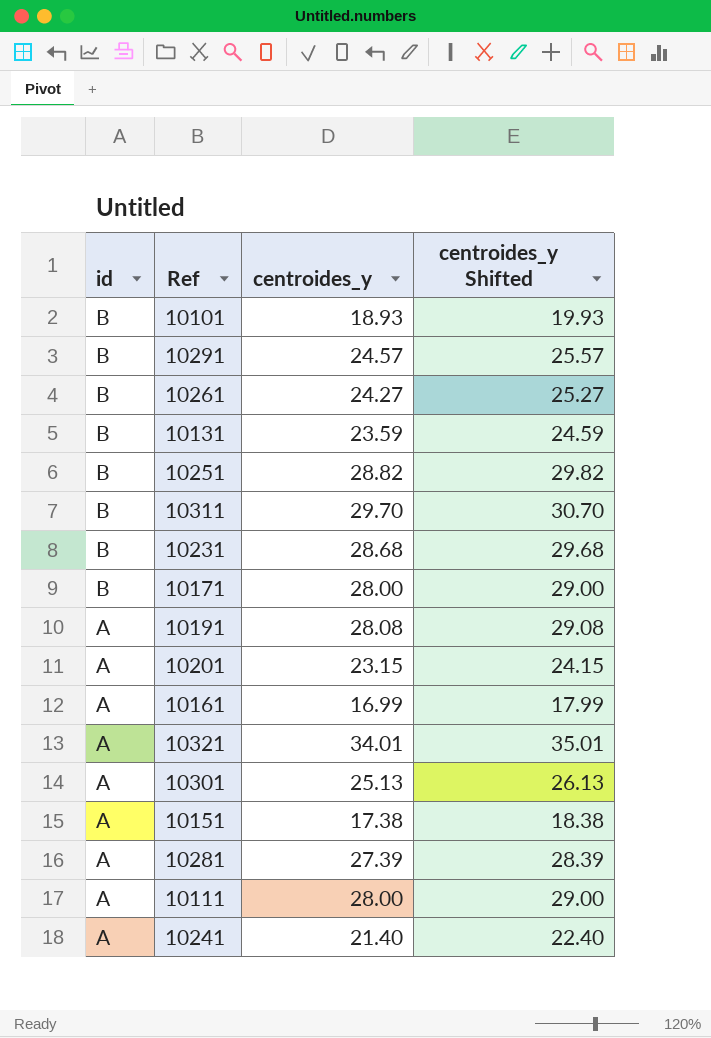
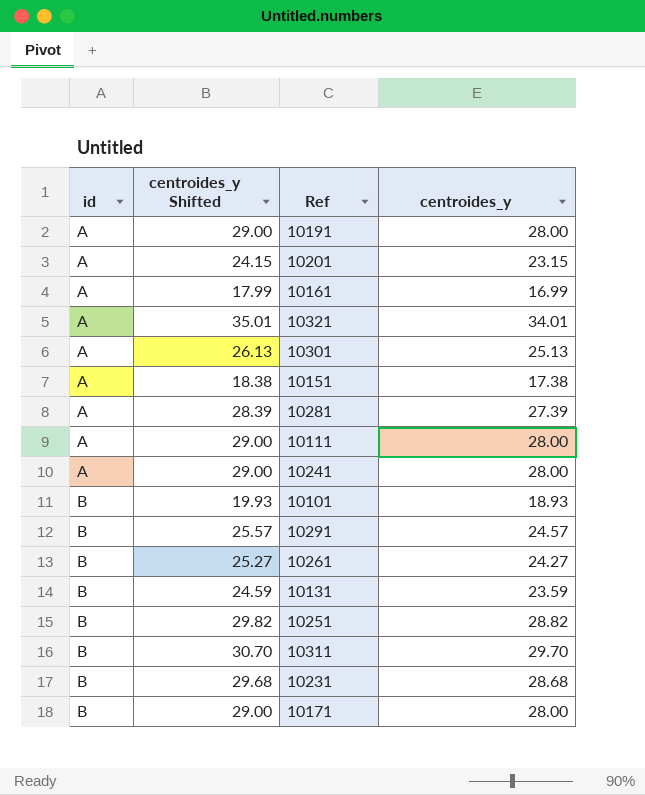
row order: id descending -> id ascending
column centroides_y Shifted | position: 4 -> 2
10191 | centroides_y Shifted: 29.08 -> 29.00
10191 | centroides_y: 28.08 -> 28.00
10241 | centroides_y Shifted: 22.40 -> 29.00
10241 | centroides_y: 21.40 -> 28.00

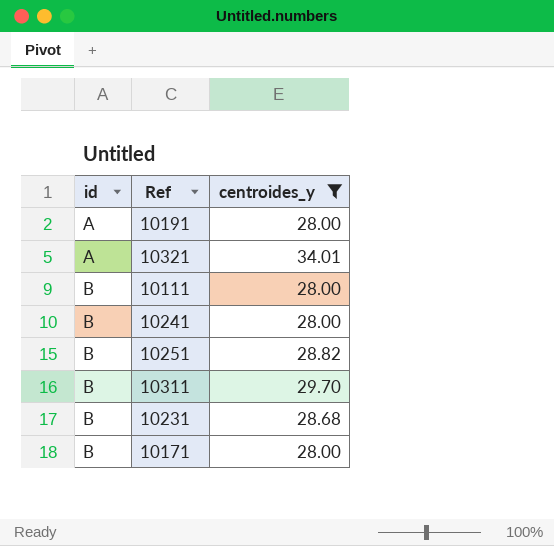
filter: none -> centroides_y >= 28.00
column centroides_y Shifted | formula: [centroides_y] + 1 -> none
10111 | id: A -> B
10241 | id: A -> B

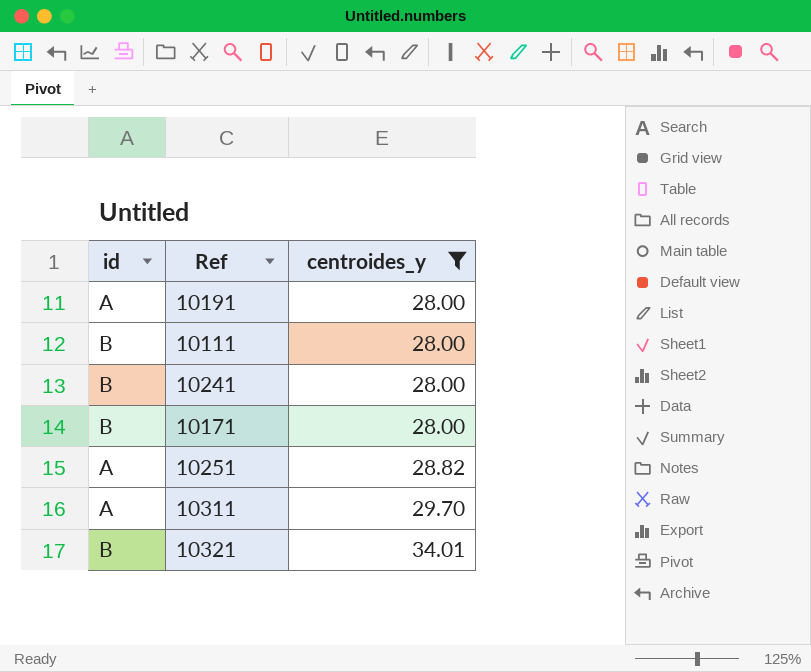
row order: id ascending -> centroides_y ascending
row 10231: B | 28.68 -> none
10251 | id: B -> A
10311 | id: B -> A
10321 | id: A -> B

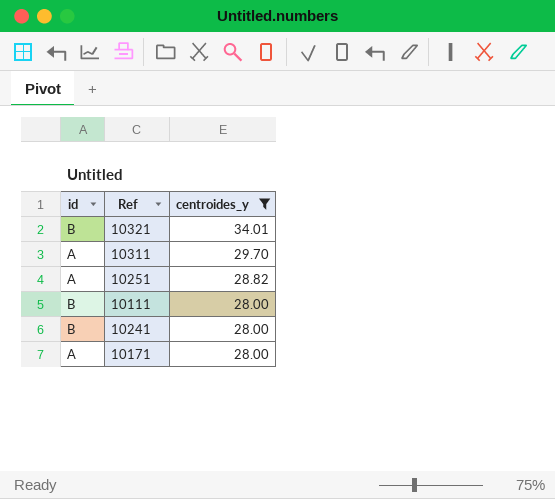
row order: centroides_y ascending -> centroides_y descending
row 10191: A | 28.00 -> none
10171 | id: B -> A

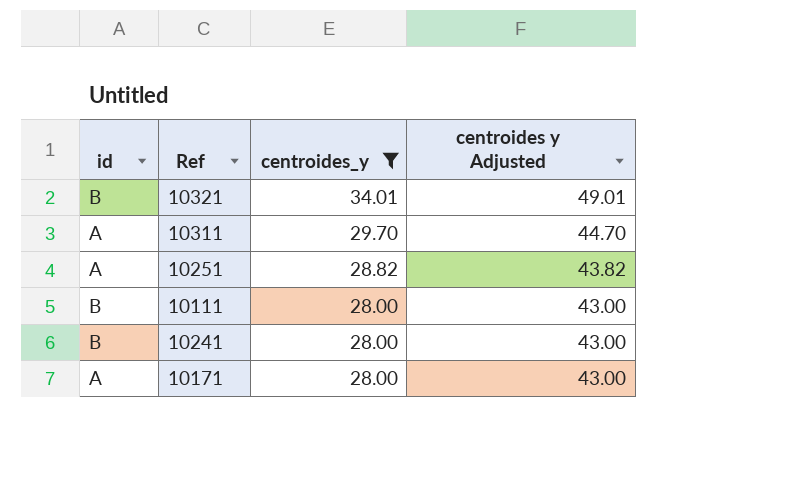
column centroides y Adjusted | formula: none -> [centroides_y] + 15

